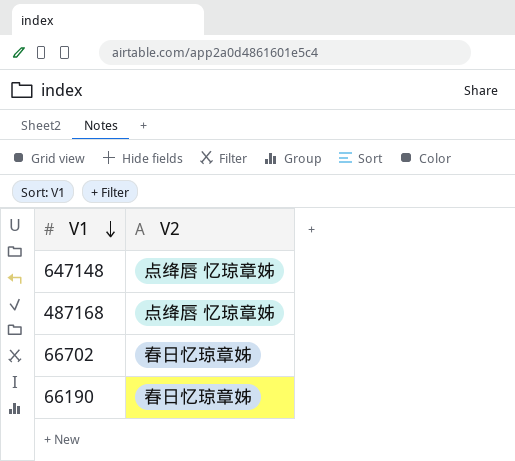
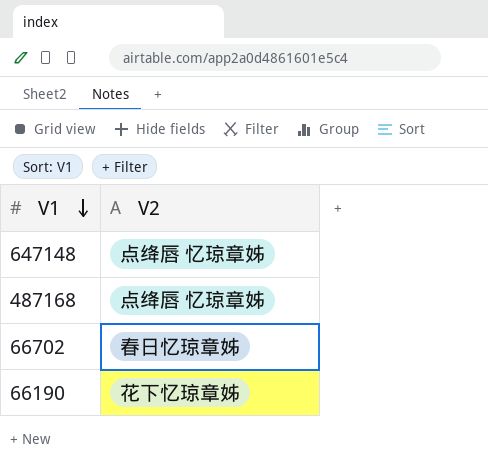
66190 | V2: 春日忆琼章姊 -> 花下忆琼章姊

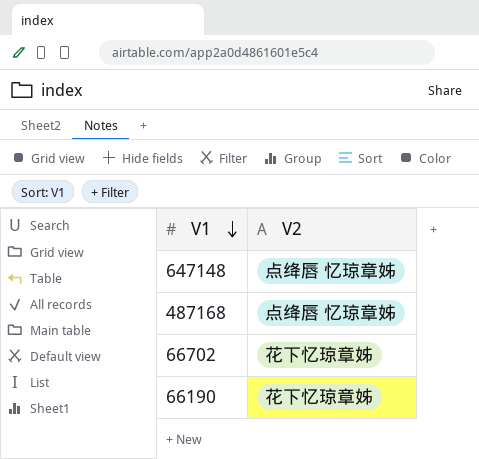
66702 | V2: 春日忆琼章姊 -> 花下忆琼章姊

